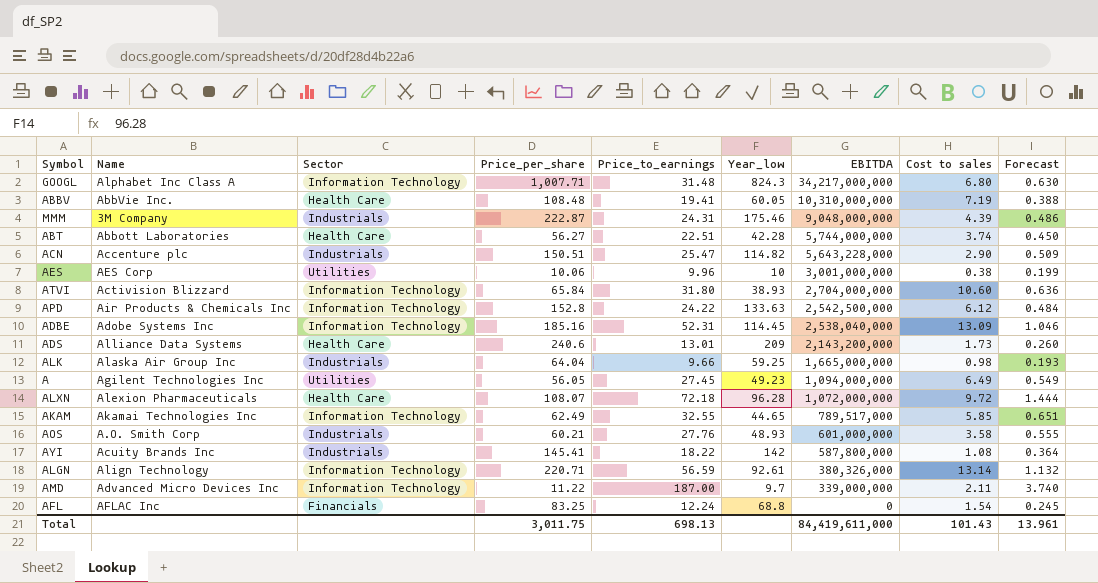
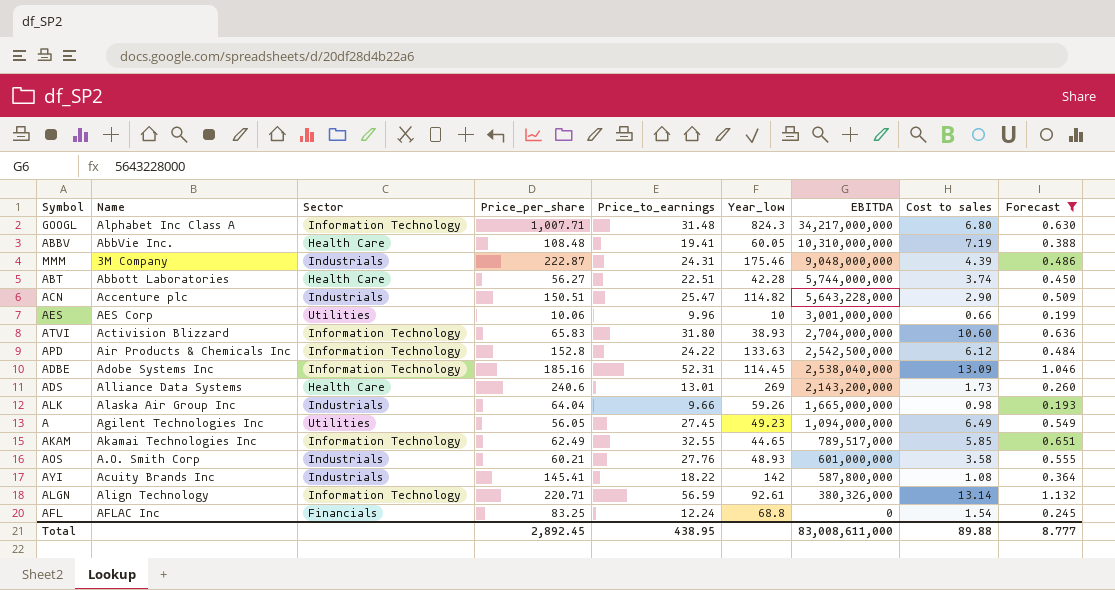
filter: none -> Forecast <= 1.132
AES | Cost to sales: 0.38 -> 0.66
ATVI | Price_per_share: 65.84 -> 65.83
ADS | Year_low: 209 -> 269
ALK | Year_low: 59.25 -> 59.26
Total | Price_per_share: 3,011.75 -> 2,892.45
Total | Price_to_earnings: 698.13 -> 438.95
Total | EBITDA: 84,419,611,000 -> 83,008,611,000
Total | Cost to sales: 101.43 -> 89.88
Total | Forecast: 13.961 -> 8.777

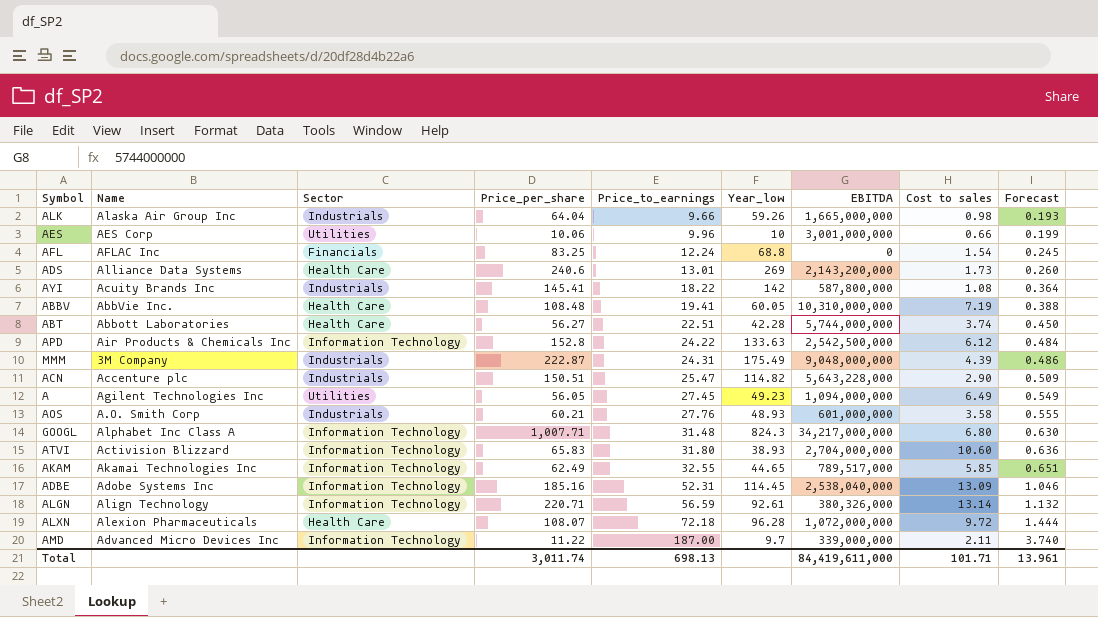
filter: Forecast <= 1.132 -> none
row order: EBITDA descending -> Price_to_earnings ascending
MMM | Year_low: 175.46 -> 175.49
Total | Price_per_share: 2,892.45 -> 3,011.74
Total | Price_to_earnings: 438.95 -> 698.13
Total | EBITDA: 83,008,611,000 -> 84,419,611,000
Total | Cost to sales: 89.88 -> 101.71
Total | Forecast: 8.777 -> 13.961

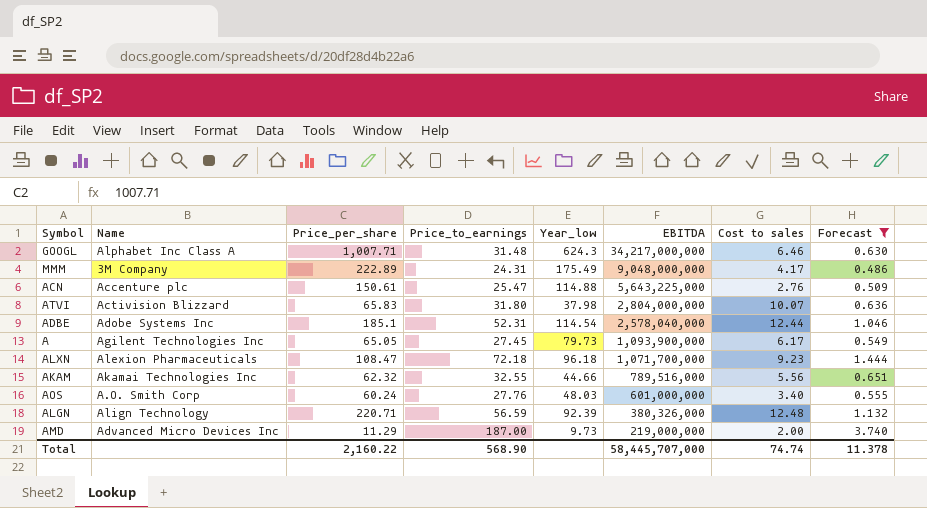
filter: none -> Forecast >= 0.486
row order: Price_to_earnings ascending -> EBITDA descending
column Sector | position: 3 -> none
GOOGL | Year_low: 824.3 -> 624.3
GOOGL | Cost to sales: 6.80 -> 6.46
MMM | Price_per_share: 222.87 -> 222.89
MMM | Cost to sales: 4.39 -> 4.17
ACN | Price_per_share: 150.51 -> 150.61
ACN | Year_low: 114.82 -> 114.88
ACN | EBITDA: 5,643,228,000 -> 5,643,225,000
ACN | Cost to sales: 2.90 -> 2.76
ATVI | Year_low: 38.93 -> 37.98
ATVI | EBITDA: 2,704,000,000 -> 2,804,000,000
ATVI | Cost to sales: 10.60 -> 10.07
ADBE | Price_per_share: 185.16 -> 185.1
ADBE | Year_low: 114.45 -> 114.54
ADBE | EBITDA: 2,538,040,000 -> 2,578,040,000
ADBE | Cost to sales: 13.09 -> 12.44
A | Price_per_share: 56.05 -> 65.05
A | Year_low: 49.23 -> 79.73
A | EBITDA: 1,094,000,000 -> 1,093,900,000
A | Cost to sales: 6.49 -> 6.17
ALXN | Price_per_share: 108.07 -> 108.47
ALXN | Year_low: 96.28 -> 96.18
ALXN | EBITDA: 1,072,000,000 -> 1,071,700,000
ALXN | Cost to sales: 9.72 -> 9.23
AKAM | Price_per_share: 62.49 -> 62.32
AKAM | Year_low: 44.65 -> 44.66
AKAM | EBITDA: 789,517,000 -> 789,516,000
AKAM | Cost to sales: 5.85 -> 5.56
AOS | Price_per_share: 60.21 -> 60.24
AOS | Year_low: 48.93 -> 48.03
AOS | Cost to sales: 3.58 -> 3.40
ALGN | Year_low: 92.61 -> 92.39
ALGN | Cost to sales: 13.14 -> 12.48
AMD | Price_per_share: 11.22 -> 11.29
AMD | Year_low: 9.7 -> 9.73
AMD | EBITDA: 339,000,000 -> 219,000,000
AMD | Cost to sales: 2.11 -> 2.00
Total | Price_per_share: 3,011.74 -> 2,160.22
Total | Price_to_earnings: 698.13 -> 568.90
Total | EBITDA: 84,419,611,000 -> 58,445,707,000
Total | Cost to sales: 101.71 -> 74.74
Total | Forecast: 13.961 -> 11.378

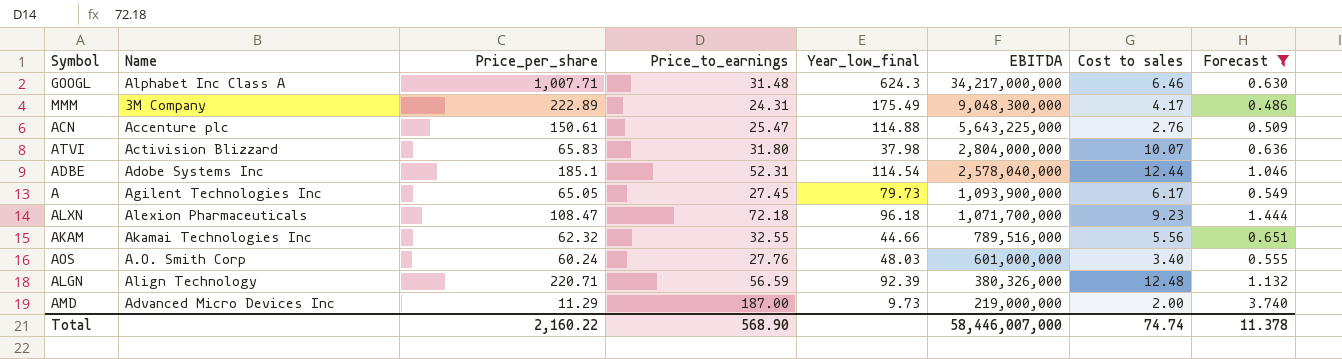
column name: Year_low -> Year_low_final
MMM | EBITDA: 9,048,000,000 -> 9,048,300,000
Total | EBITDA: 58,445,707,000 -> 58,446,007,000

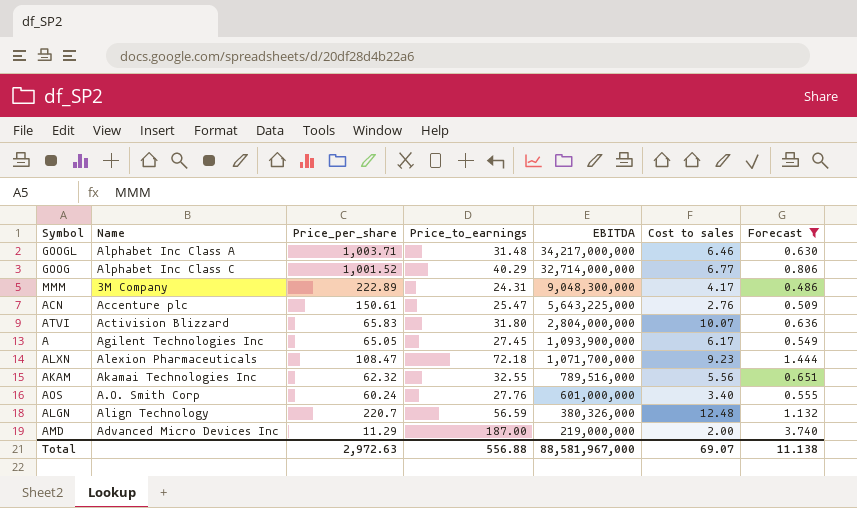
column Year_low_final | position: 5 -> none
row ADBE: Adobe Systems Inc | 185.1 | 52.31 | 114.54 | 2,578,040,000 | 12.44 | 1.046 -> none
GOOGL | Price_per_share: 1,007.71 -> 1,003.71
row GOOG: none -> Alphabet Inc Class C | 1,001.52 | 40.29 | 32,714,000,000 | 6.77 | 0.806
ALGN | Price_per_share: 220.71 -> 220.7
Total | Price_per_share: 2,160.22 -> 2,972.63
Total | Price_to_earnings: 568.90 -> 556.88
Total | EBITDA: 58,446,007,000 -> 88,581,967,000
Total | Cost to sales: 74.74 -> 69.07
Total | Forecast: 11.378 -> 11.138

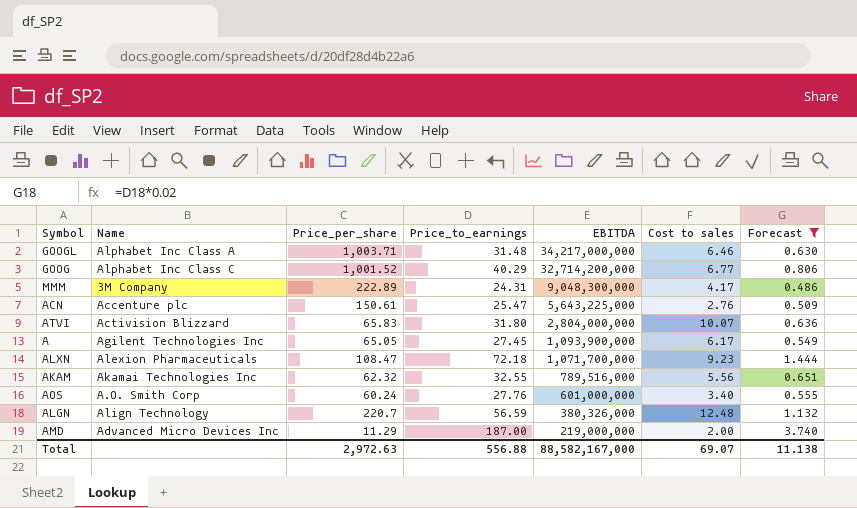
GOOG | EBITDA: 32,714,000,000 -> 32,714,200,000
Total | EBITDA: 88,581,967,000 -> 88,582,167,000

